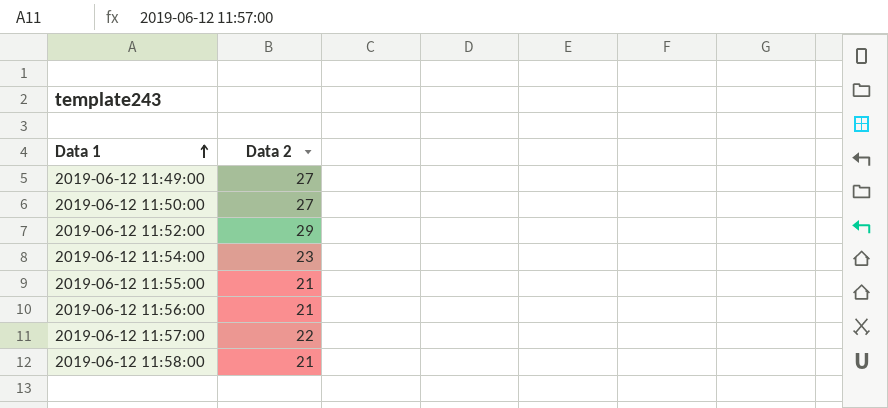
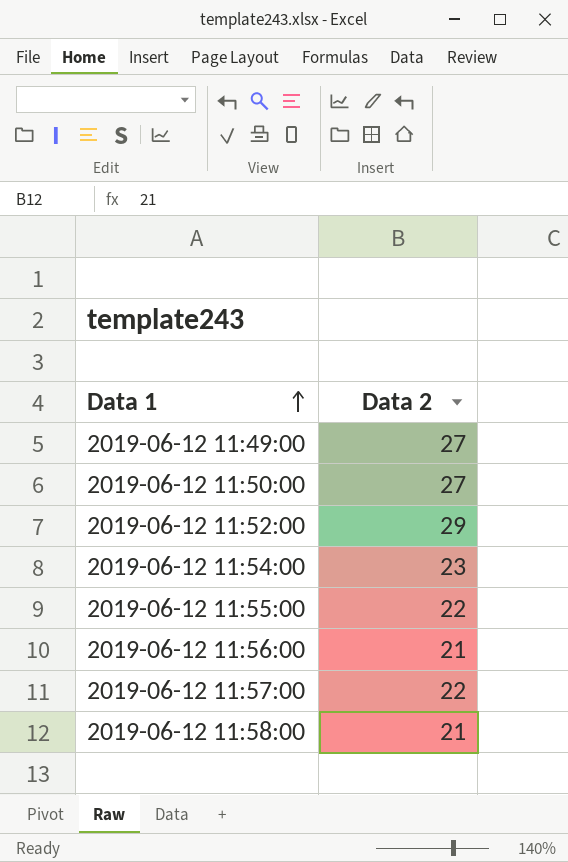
2019-06-12 11:55:00 | Data 2: 21 -> 22

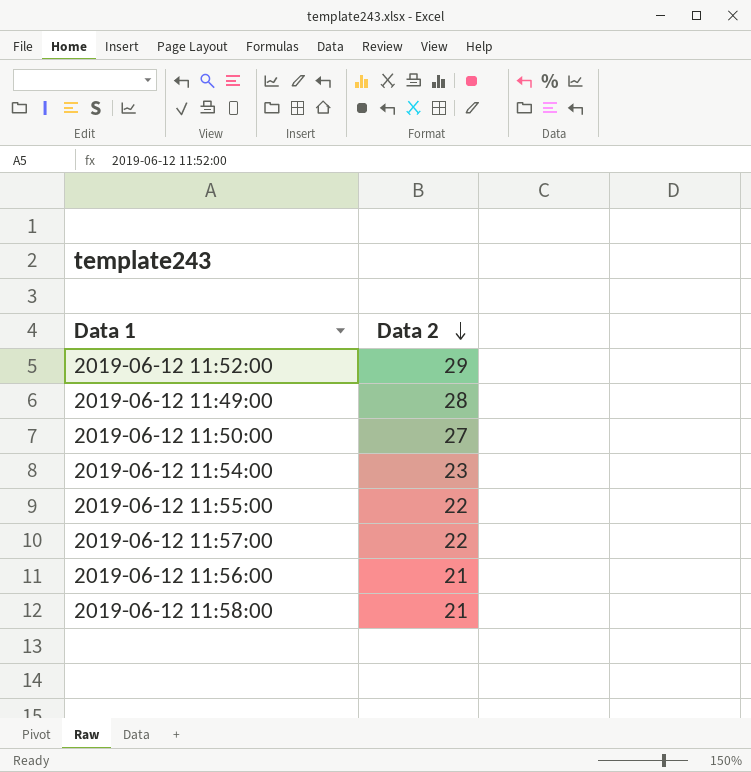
row order: Data 1 ascending -> Data 2 descending
2019-06-12 11:49:00 | Data 2: 27 -> 28

